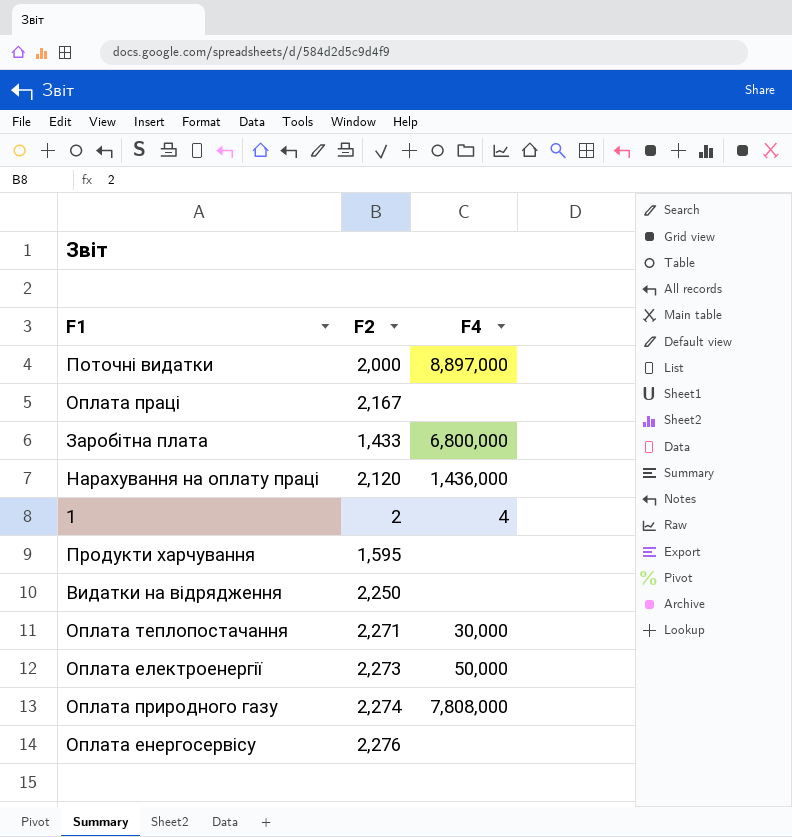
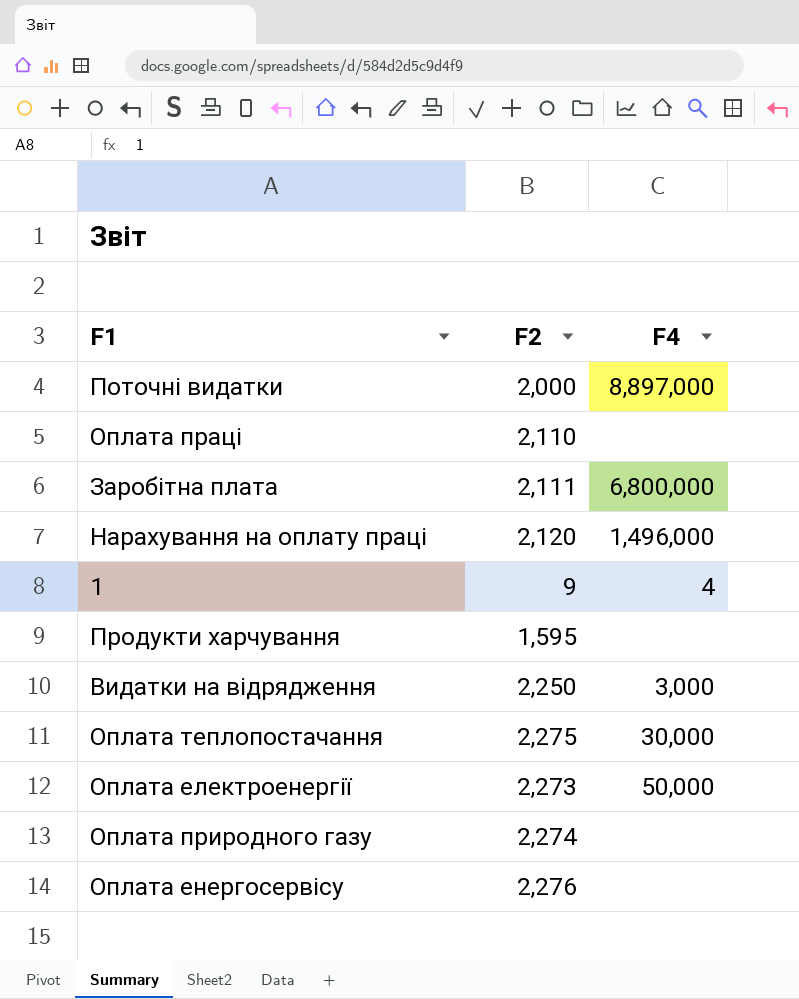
Оплата праці | F2: 2,167 -> 2,110
Заробітна плата | F2: 1,433 -> 2,111
Нарахування на оплату праці | F4: 1,436,000 -> 1,496,000
1 | F2: 2 -> 9
Видатки на відрядження | F4: none -> 3,000
Оплата теплопостачання | F2: 2,271 -> 2,275
Оплата природного газу | F4: 7,808,000 -> none

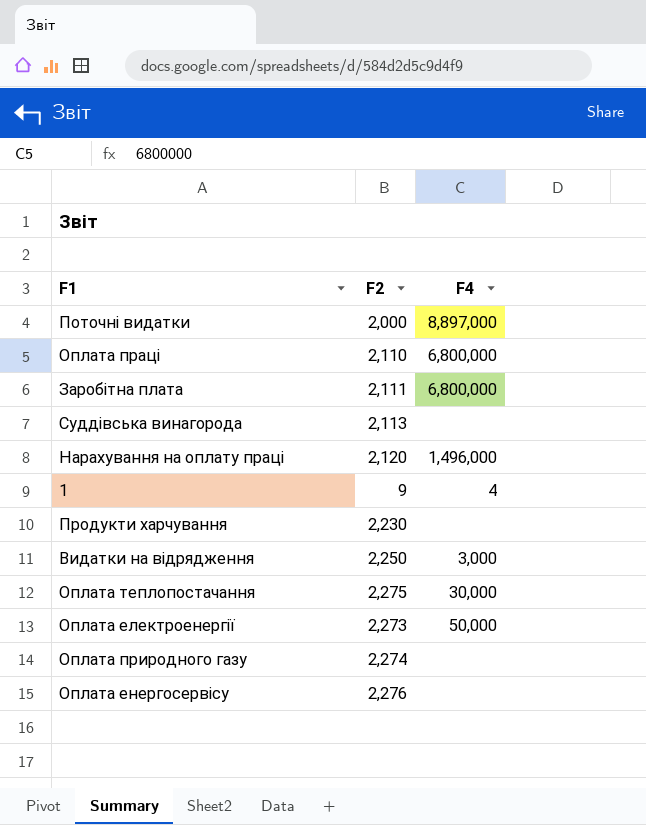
Оплата праці | F4: none -> 6,800,000
row Суддівська винагорода: none -> 2,113 | none
Продукти харчування | F2: 1,595 -> 2,230

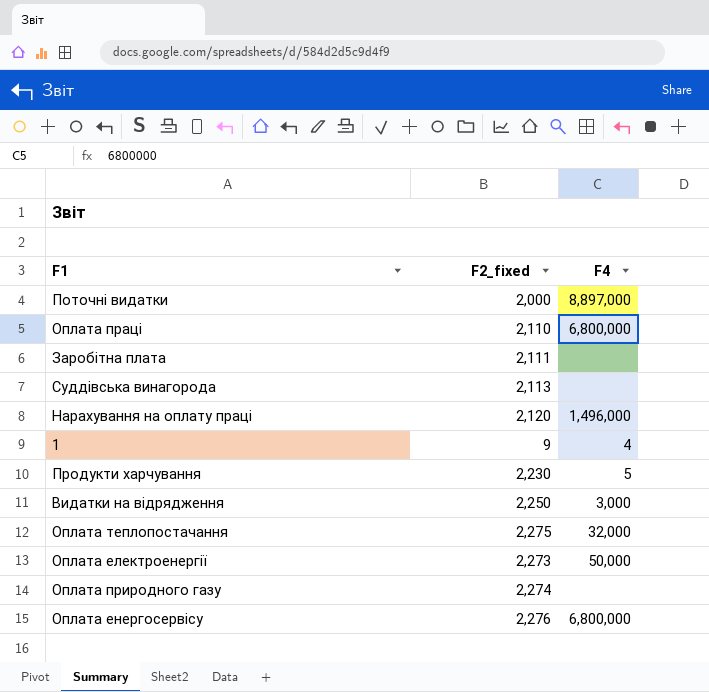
column name: F2 -> F2_fixed
Заробітна плата | F4: 6,800,000 -> none
Продукти харчування | F4: none -> 5
Оплата теплопостачання | F4: 30,000 -> 32,000
Оплата енергосервісу | F4: none -> 6,800,000

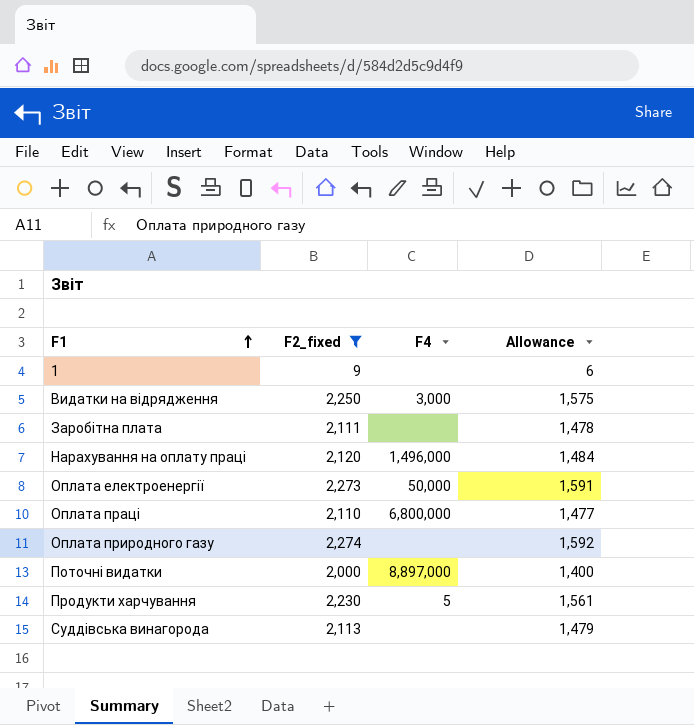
filter: none -> F2_fixed <= 2,274
row order: none -> F1 ascending
column Allowance | formula: none -> [F2_fixed] * 0.7
1 | F4: 4 -> none

